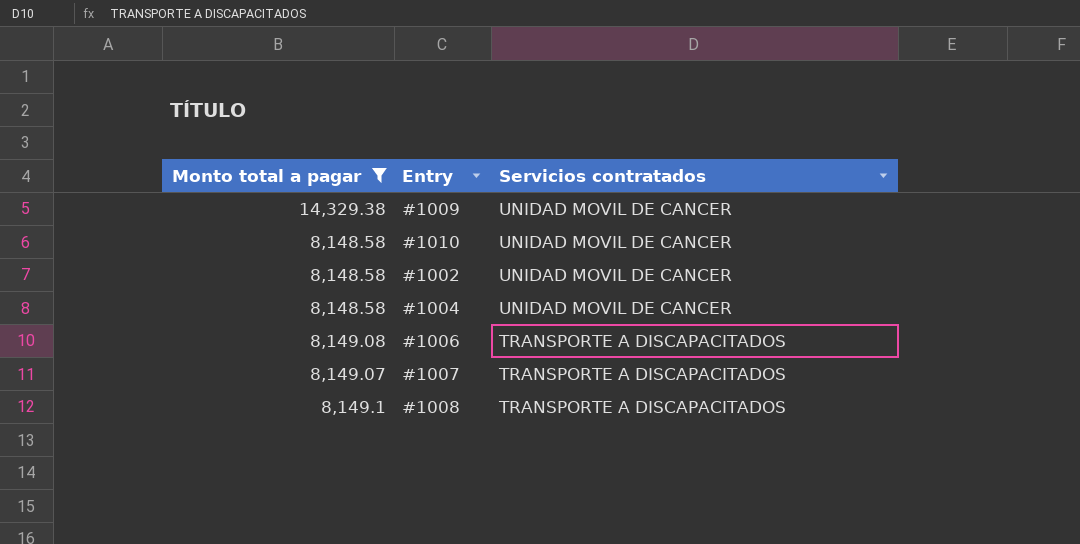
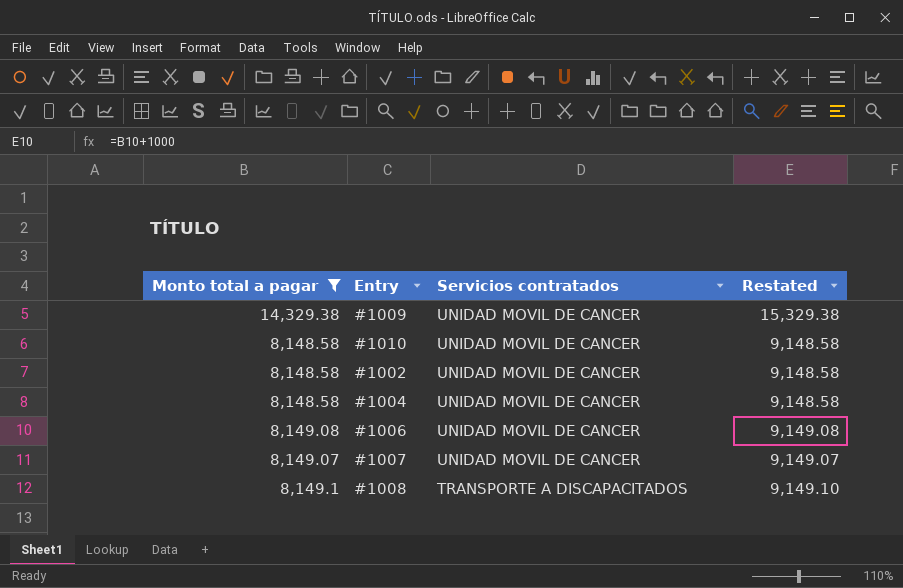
column Restated | formula: none -> [Monto total a pagar] + 1000
#1006 | Servicios contratados: TRANSPORTE A DISCAPACITADOS -> UNIDAD MOVIL DE CANCER
#1007 | Servicios contratados: TRANSPORTE A DISCAPACITADOS -> UNIDAD MOVIL DE CANCER

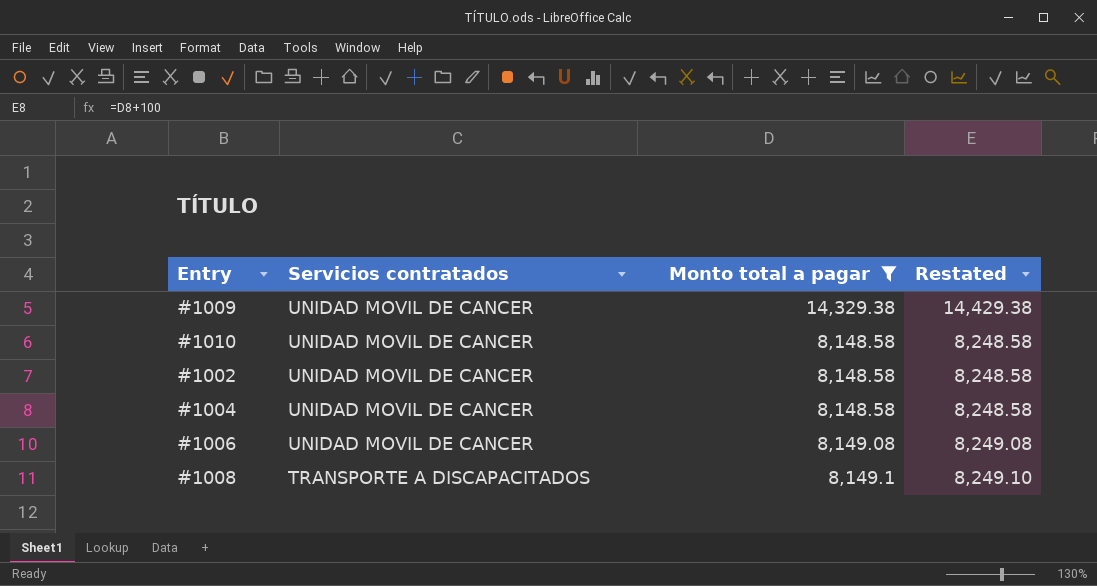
column Monto total a pagar | position: 1 -> 3
column Restated | formula: [Monto total a pagar] + 1000 -> [Monto total a pagar] + 100
row #1007: 8,149.07 | UNIDAD MOVIL DE CANCER | 9,149.07 -> none

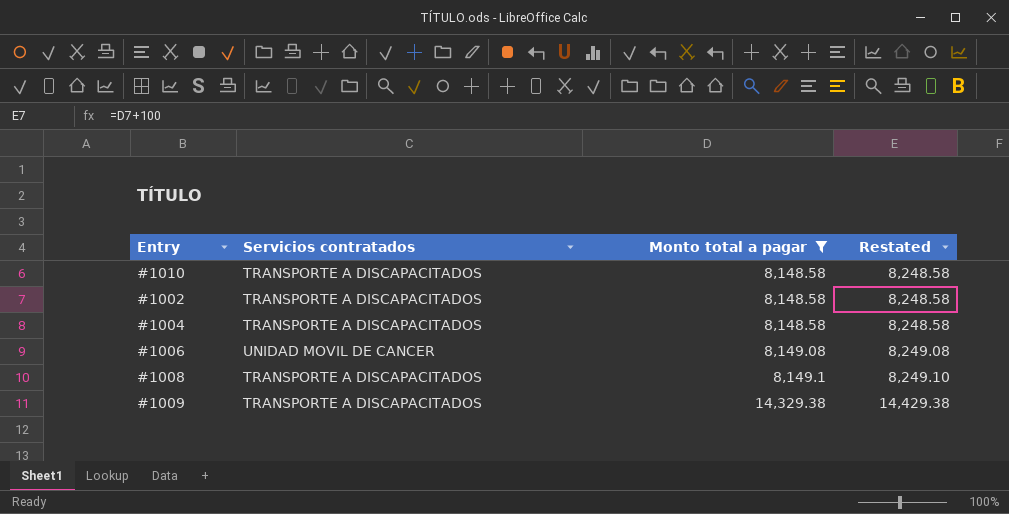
row order: Servicios contratados descending -> Monto total a pagar ascending
#1010 | Servicios contratados: UNIDAD MOVIL DE CANCER -> TRANSPORTE A DISCAPACITADOS
#1002 | Servicios contratados: UNIDAD MOVIL DE CANCER -> TRANSPORTE A DISCAPACITADOS
#1004 | Servicios contratados: UNIDAD MOVIL DE CANCER -> TRANSPORTE A DISCAPACITADOS
#1009 | Servicios contratados: UNIDAD MOVIL DE CANCER -> TRANSPORTE A DISCAPACITADOS

